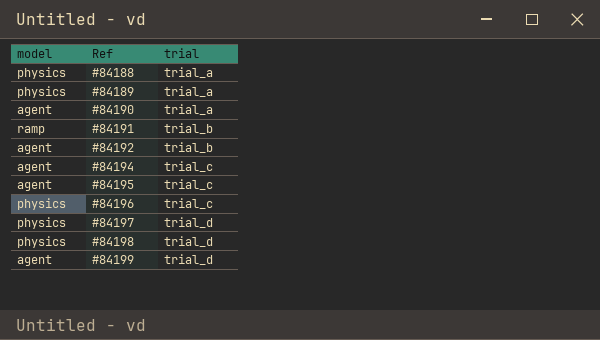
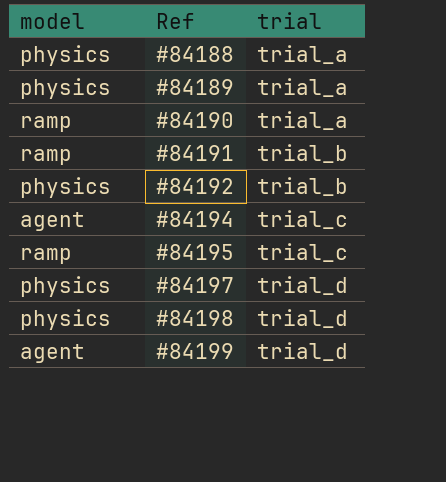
row #84196: physics | trial_c -> none
#84190 | model: agent -> ramp
#84192 | model: agent -> physics
#84195 | model: agent -> ramp

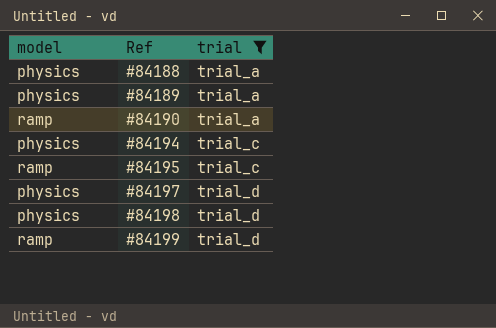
filter: none -> trial != trial_b
#84194 | model: agent -> physics
#84199 | model: agent -> ramp

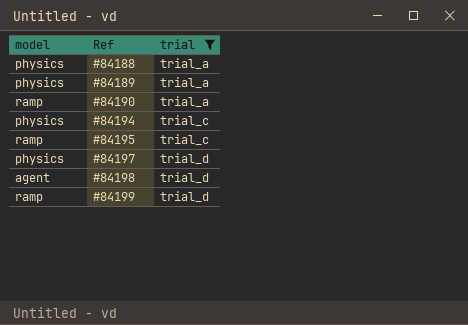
#84198 | model: physics -> agent

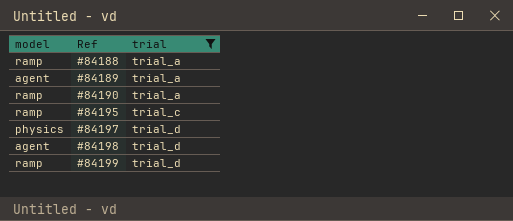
row #84194: physics | trial_c -> none
#84188 | model: physics -> ramp
#84189 | model: physics -> agent

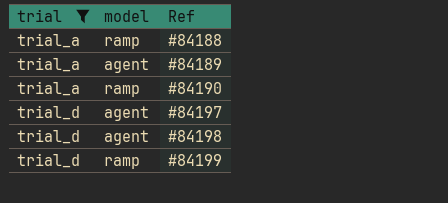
column trial | position: 3 -> 1
row #84195: ramp | trial_c -> none
#84197 | model: physics -> agent

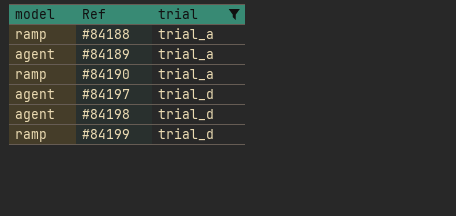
column trial | position: 1 -> 3

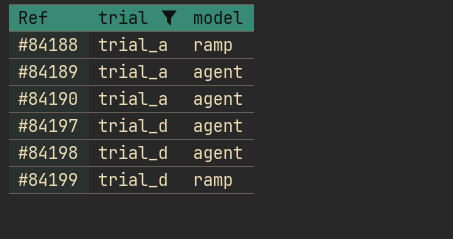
column model | position: 1 -> 3
#84190 | model: ramp -> agent

